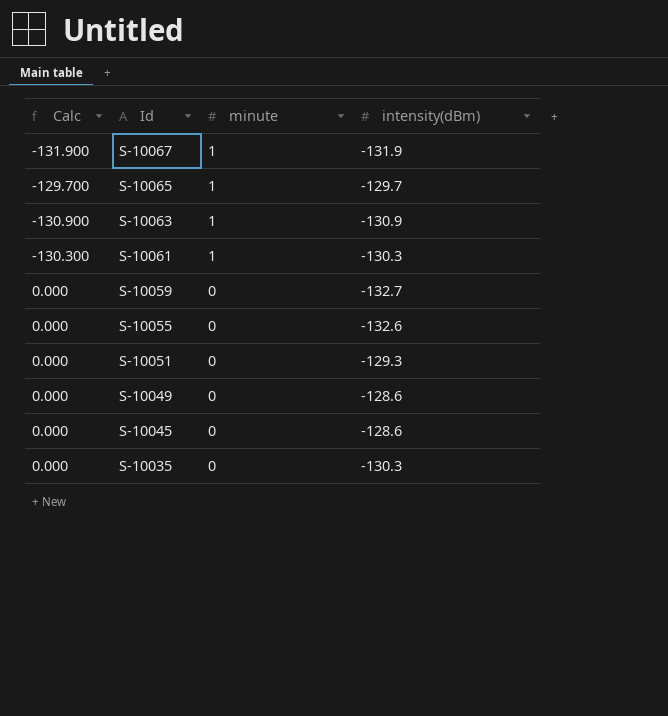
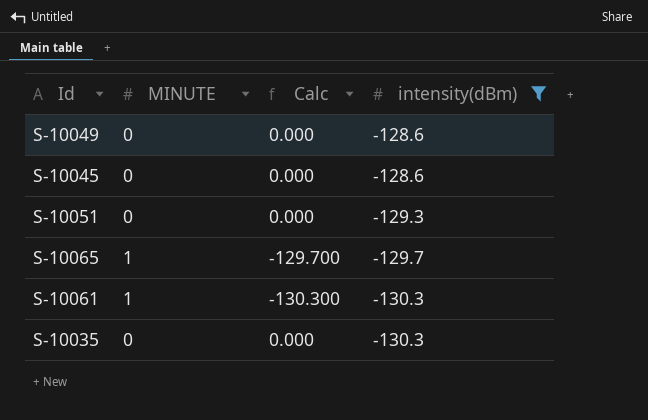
filter: none -> intensity(dBm) >= -130.3
row order: Id descending -> intensity(dBm) descending
column name: minute -> MINUTE
column Calc | position: 1 -> 3

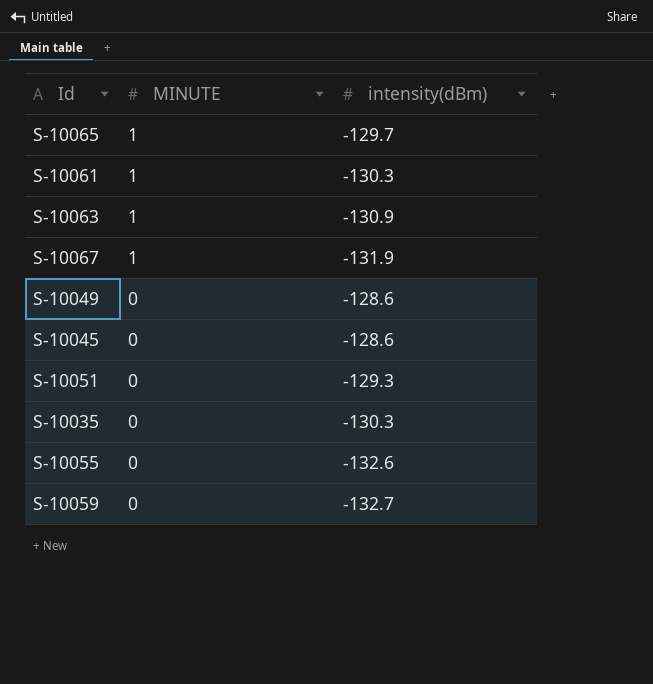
filter: intensity(dBm) >= -130.3 -> none
row order: intensity(dBm) descending -> MINUTE descending
column Calc | formula: [MINUTE] * [intensity(dBm)] -> none

